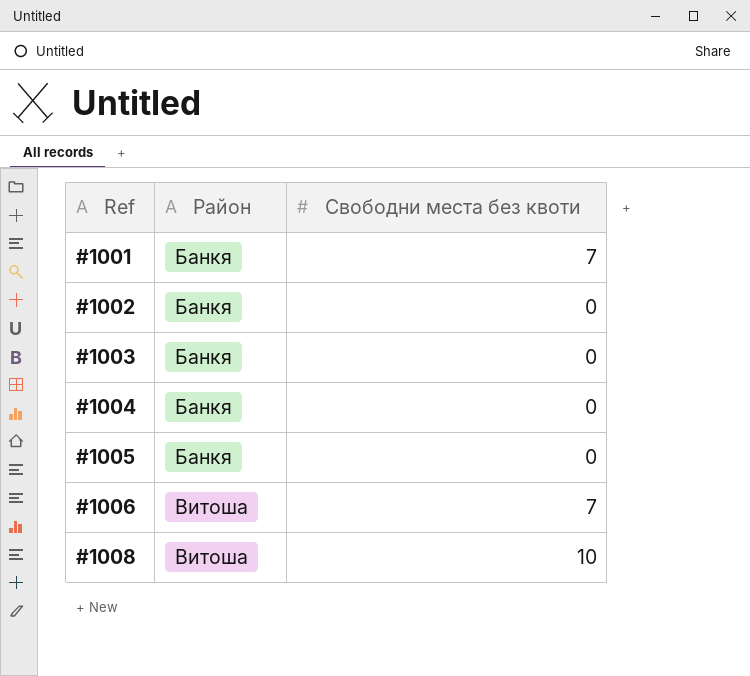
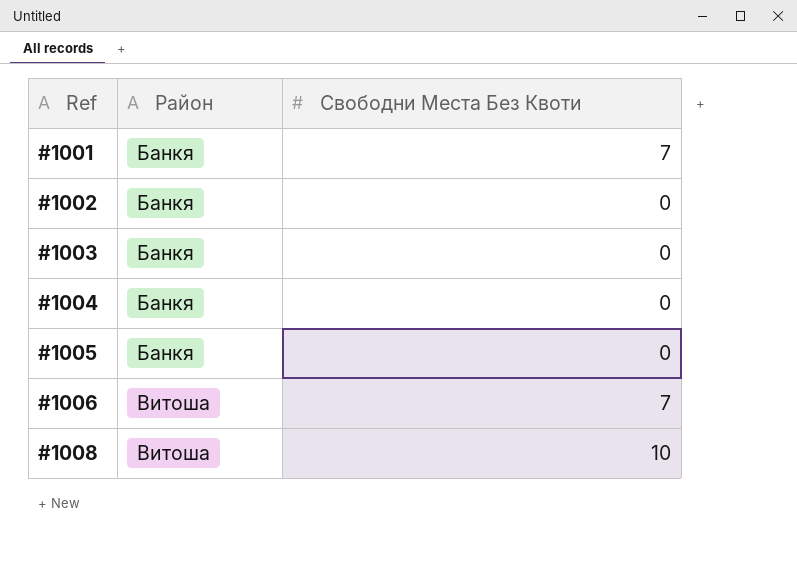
column name: Свободни места без квоти -> Свободни Места Без Квоти

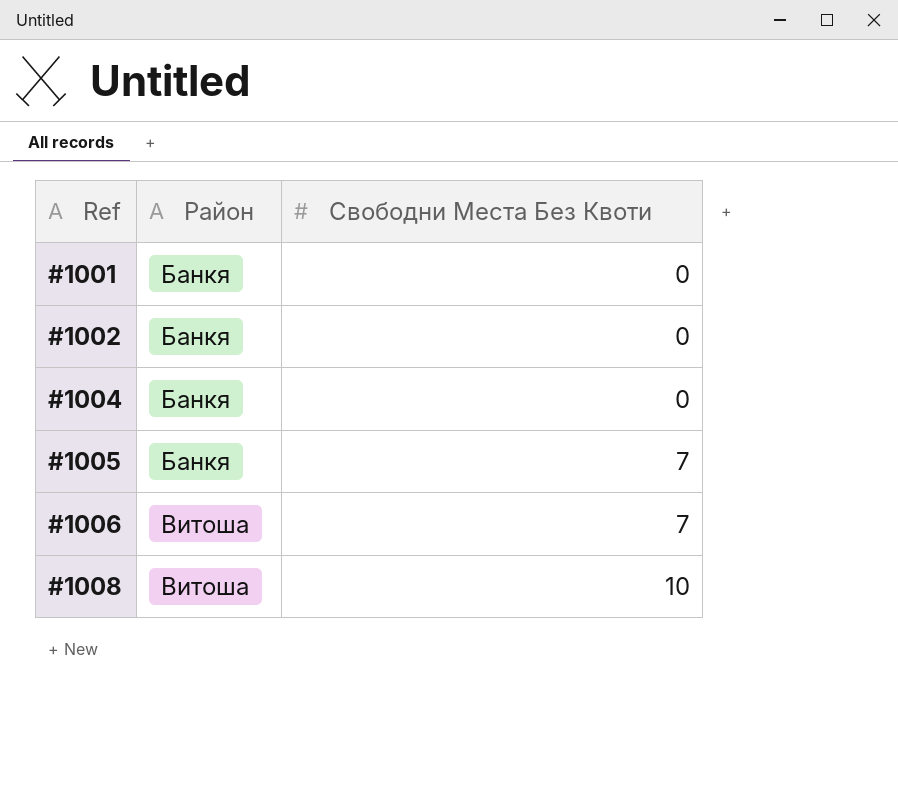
row #1003: Банкя | 0 -> none
#1001 | Свободни Места Без Квоти: 7 -> 0
#1005 | Свободни Места Без Квоти: 0 -> 7

